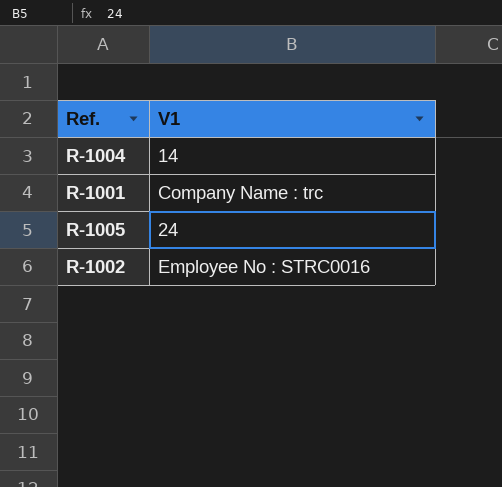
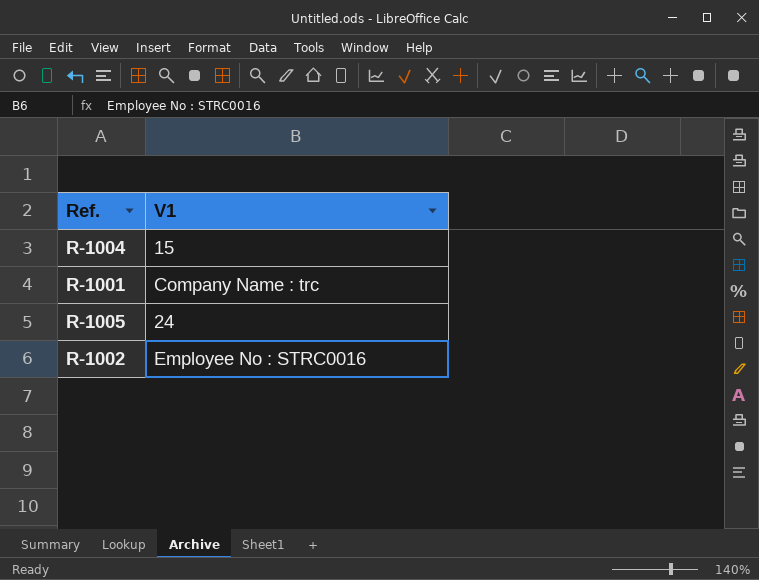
R-1004 | V1: 14 -> 15

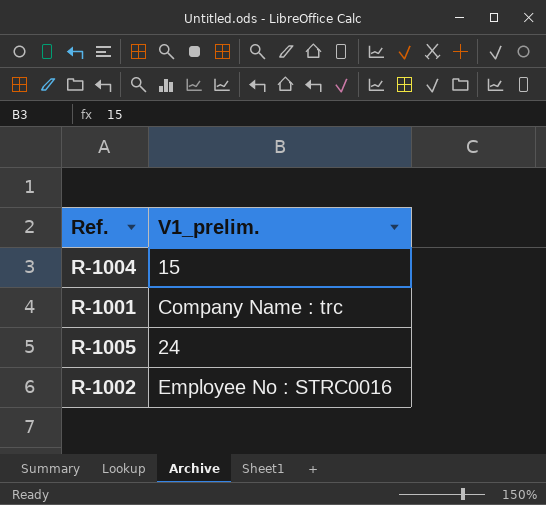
column name: V1 -> V1_prelim.

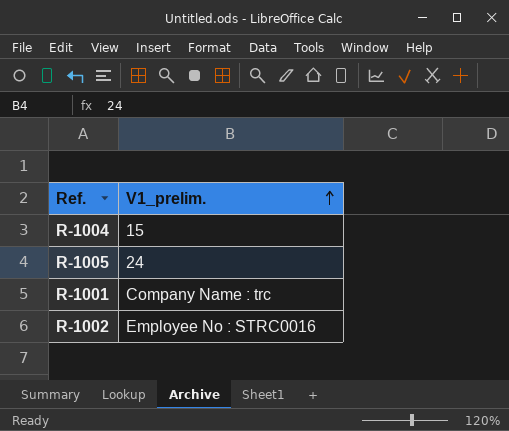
row order: none -> V1_prelim. ascending

